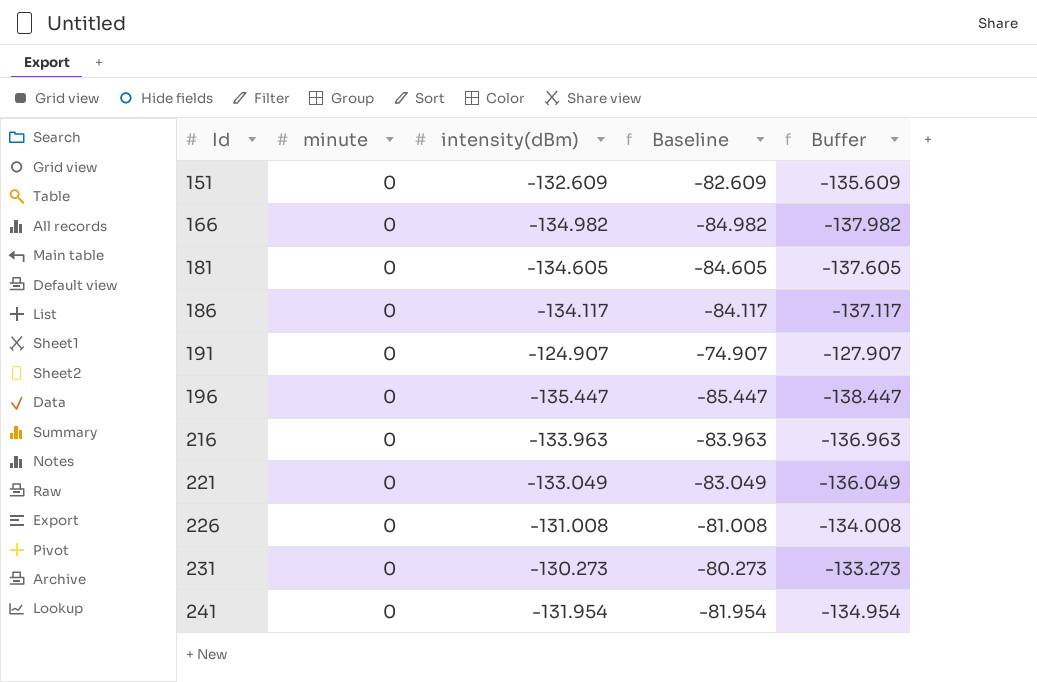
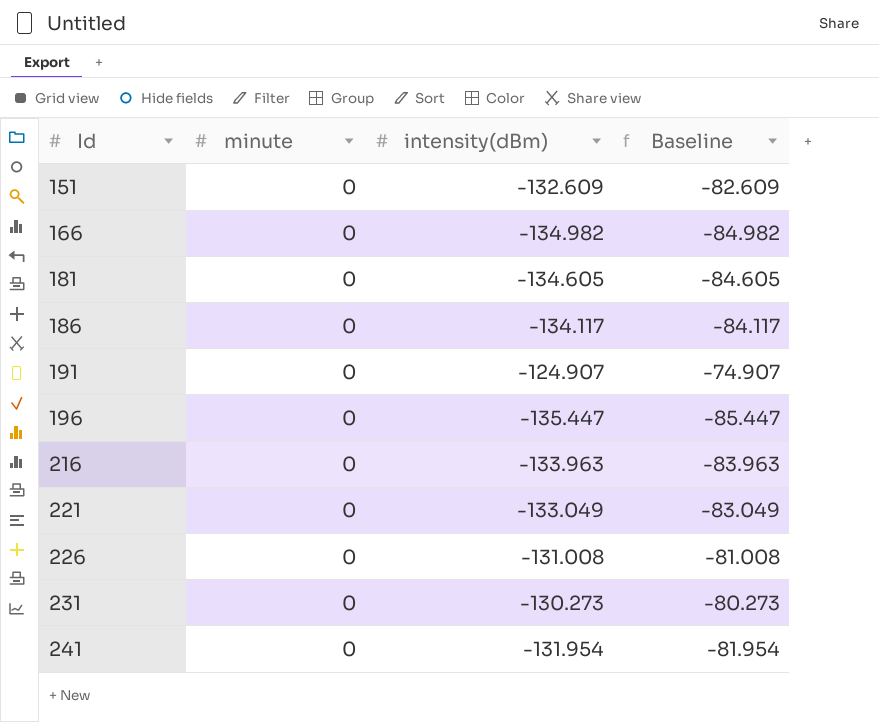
column Buffer | formula: [intensity(dBm)] - 3 -> none

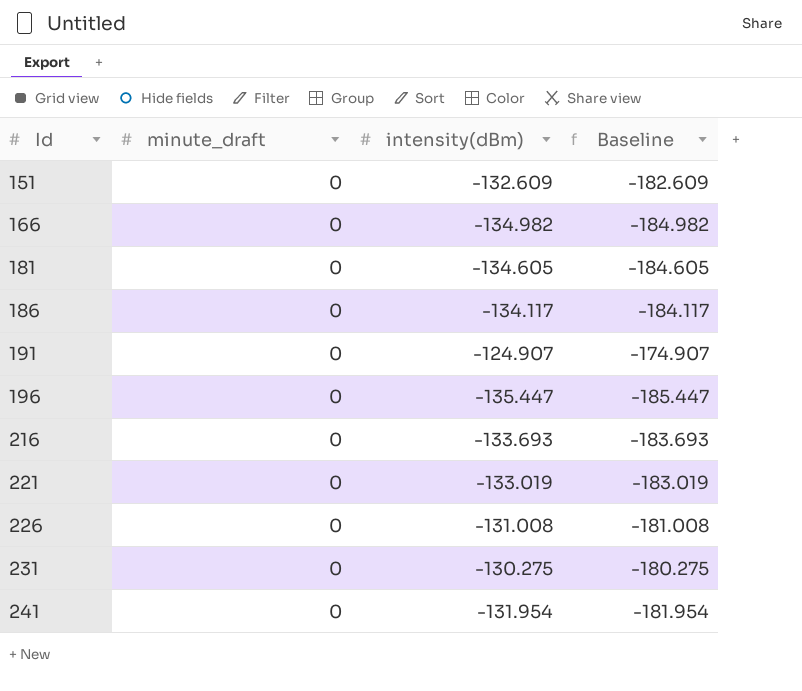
column name: minute -> minute_draft
column Baseline | formula: [intensity(dBm)] + 50 -> [intensity(dBm)] - 50
216 | intensity(dBm): -133.963 -> -133.693
221 | intensity(dBm): -133.049 -> -133.019
231 | intensity(dBm): -130.273 -> -130.275

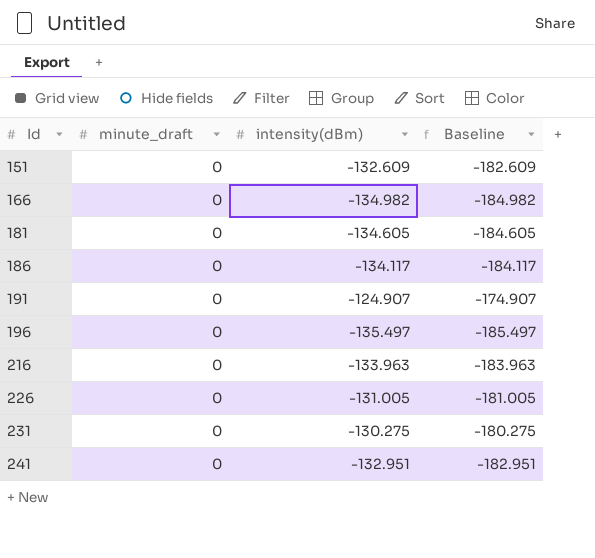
row 221: 0 | -133.019 | -183.019 -> none
196 | intensity(dBm): -135.447 -> -135.497
196 | Baseline: -185.447 -> -185.497
216 | intensity(dBm): -133.693 -> -133.963
216 | Baseline: -183.693 -> -183.963
226 | intensity(dBm): -131.008 -> -131.005
226 | Baseline: -181.008 -> -181.005
241 | intensity(dBm): -131.954 -> -132.951
241 | Baseline: -181.954 -> -182.951

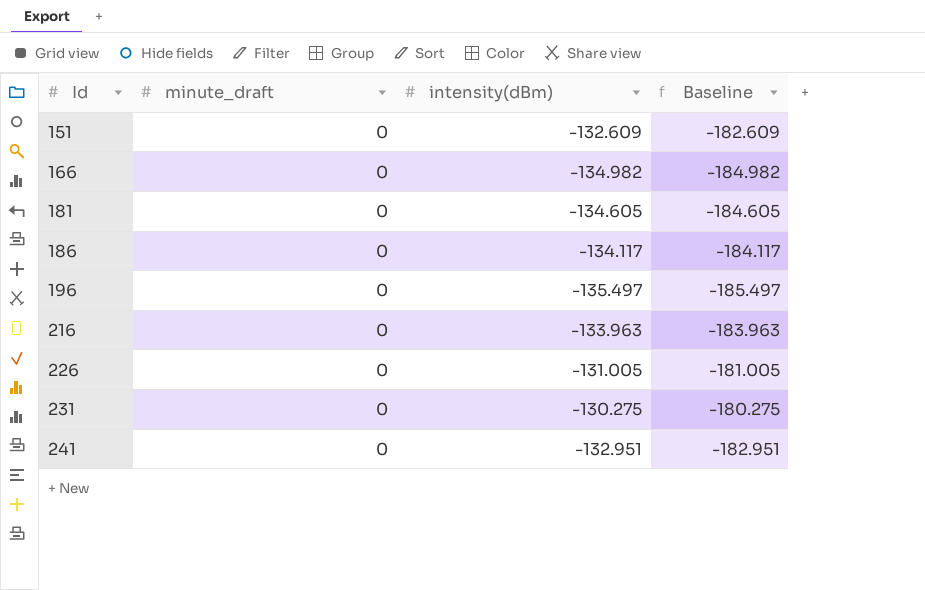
row 191: 0 | -124.907 | -174.907 -> none

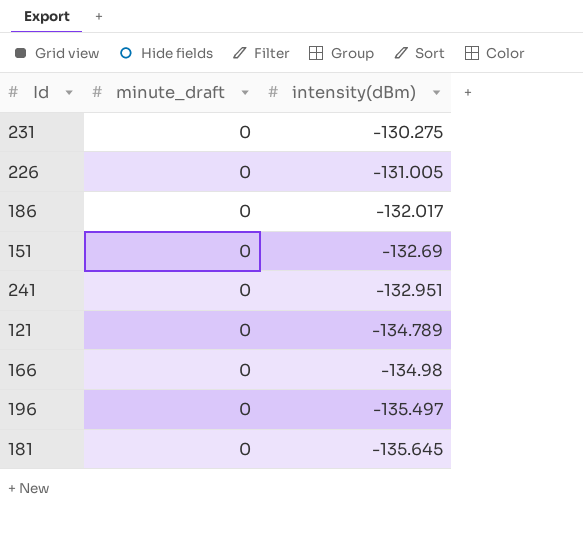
row order: Id ascending -> intensity(dBm) descending
column Baseline | formula: [intensity(dBm)] - 50 -> none
row 216: 0 | -133.963 | -183.963 -> none
186 | intensity(dBm): -134.117 -> -132.017
151 | intensity(dBm): -132.609 -> -132.69
row 121: none -> 0 | -134.789
166 | intensity(dBm): -134.982 -> -134.98
181 | intensity(dBm): -134.605 -> -135.645

